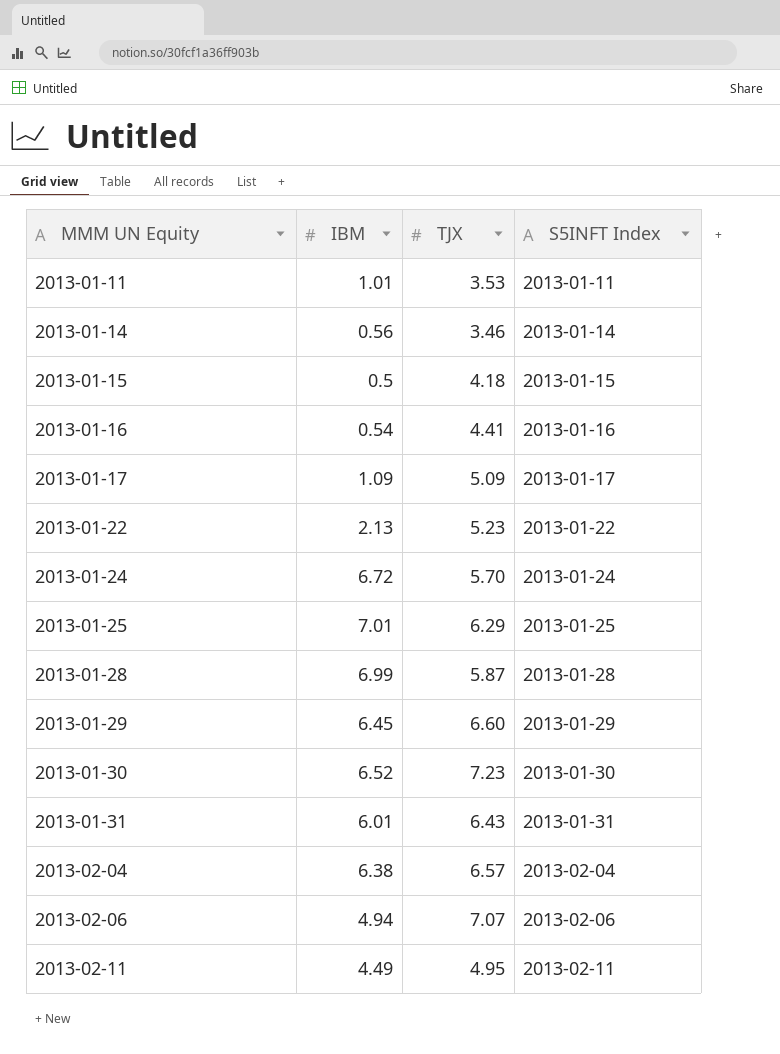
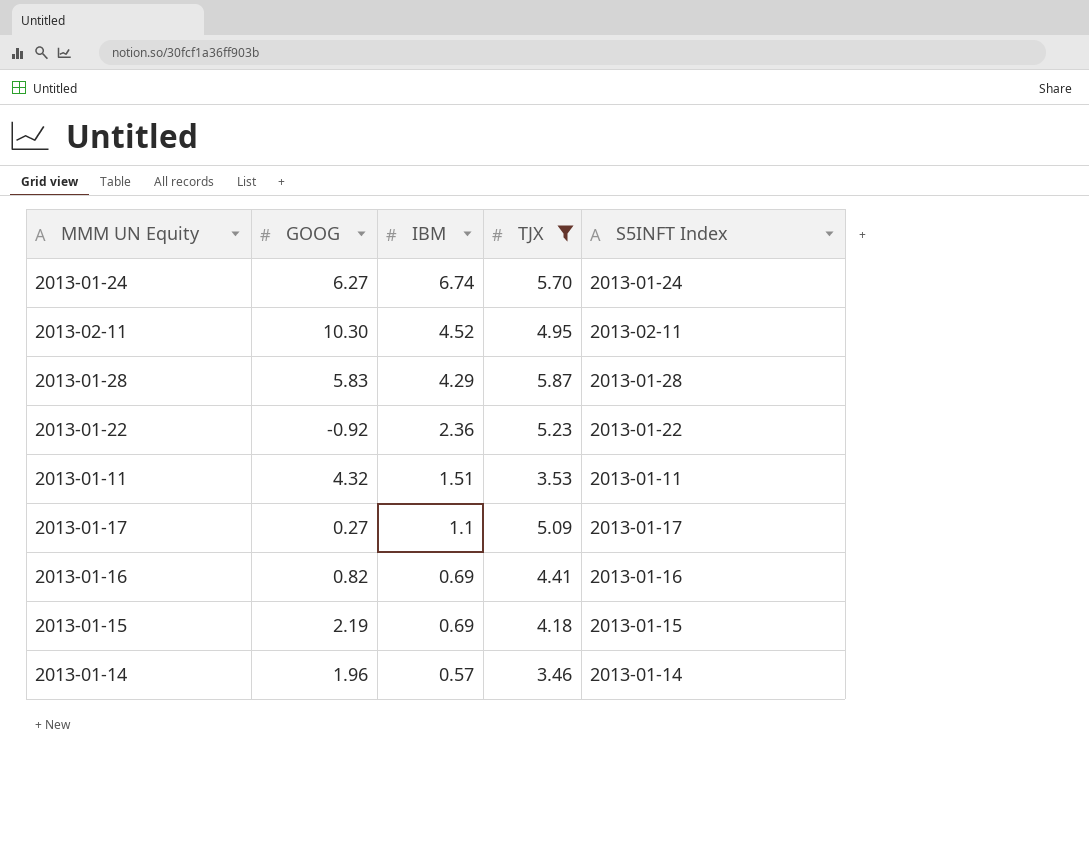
filter: none -> TJX <= 5.87
row order: MMM UN Equity ascending -> IBM descending
column GOOG | position: none -> 2
2013-01-24 | IBM: 6.72 -> 6.74
2013-02-11 | IBM: 4.49 -> 4.52
2013-01-28 | IBM: 6.99 -> 4.29
2013-01-22 | IBM: 2.13 -> 2.36
2013-01-11 | IBM: 1.01 -> 1.51
2013-01-17 | IBM: 1.09 -> 1.1
2013-01-16 | IBM: 0.54 -> 0.69
2013-01-15 | IBM: 0.5 -> 0.69
2013-01-14 | IBM: 0.56 -> 0.57

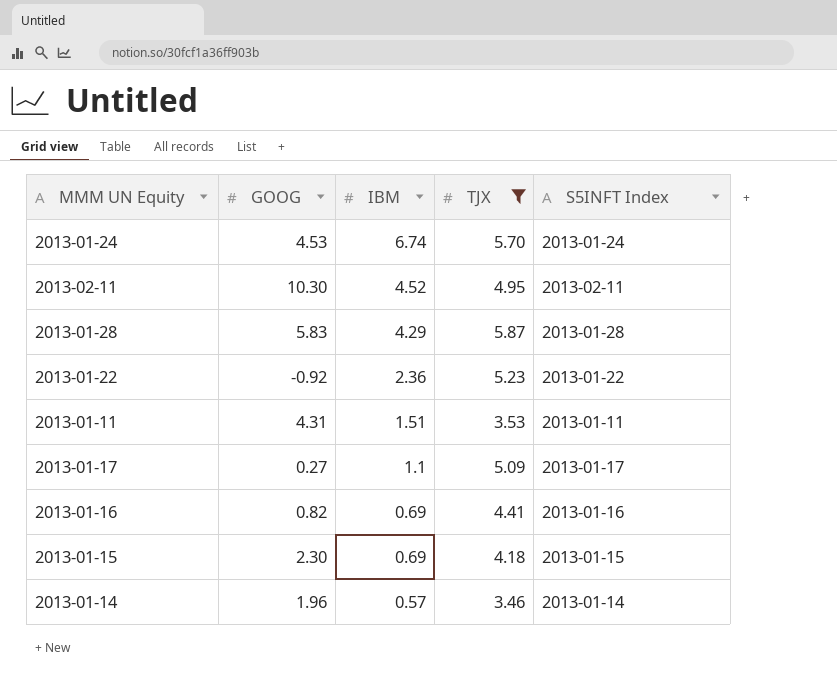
2013-01-24 | GOOG: 6.27 -> 4.53
2013-01-11 | GOOG: 4.32 -> 4.31
2013-01-15 | GOOG: 2.19 -> 2.30

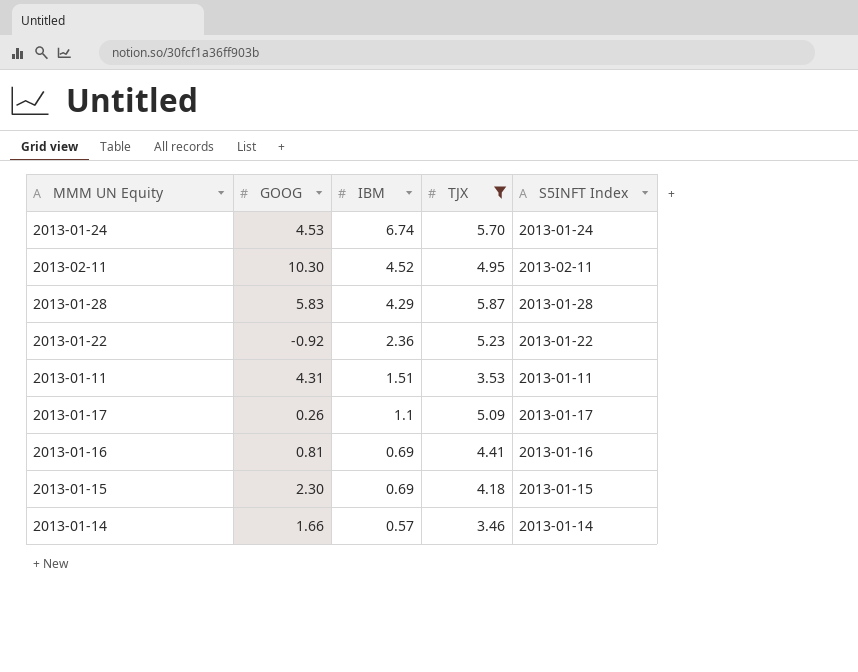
2013-01-17 | GOOG: 0.27 -> 0.26
2013-01-16 | GOOG: 0.82 -> 0.81
2013-01-14 | GOOG: 1.96 -> 1.66

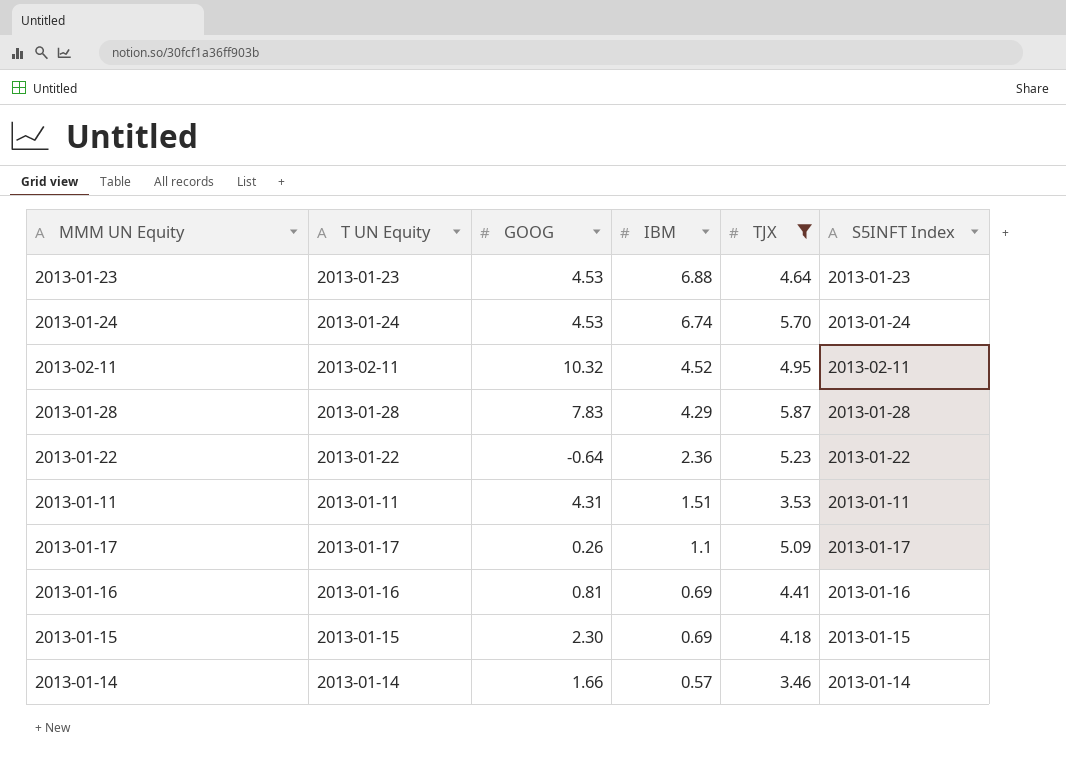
column T UN Equity | position: none -> 2
row 2013-01-23: none -> 2013-01-23 | 4.53 | 6.88 | 4.64 | 2013-01-23
2013-02-11 | GOOG: 10.30 -> 10.32
2013-01-28 | GOOG: 5.83 -> 7.83
2013-01-22 | GOOG: -0.92 -> -0.64

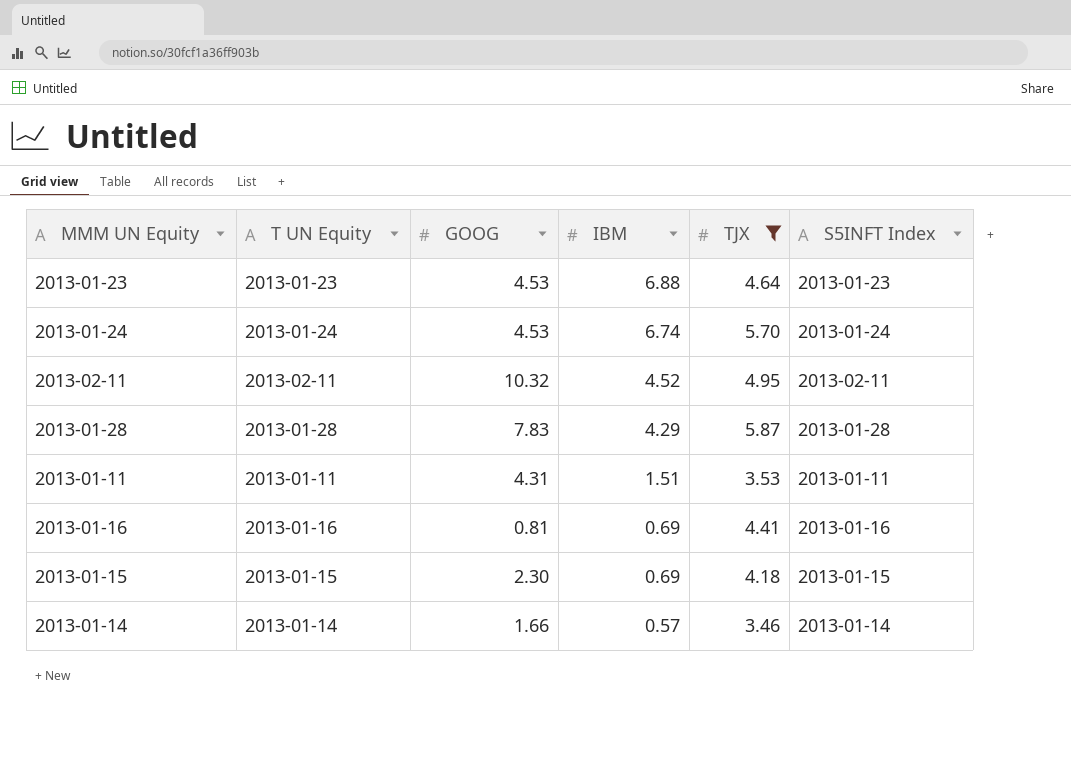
row 2013-01-22: 2013-01-22 | -0.64 | 2.36 | 5.23 | 2013-01-22 -> none
row 2013-01-17: 2013-01-17 | 0.26 | 1.1 | 5.09 | 2013-01-17 -> none

